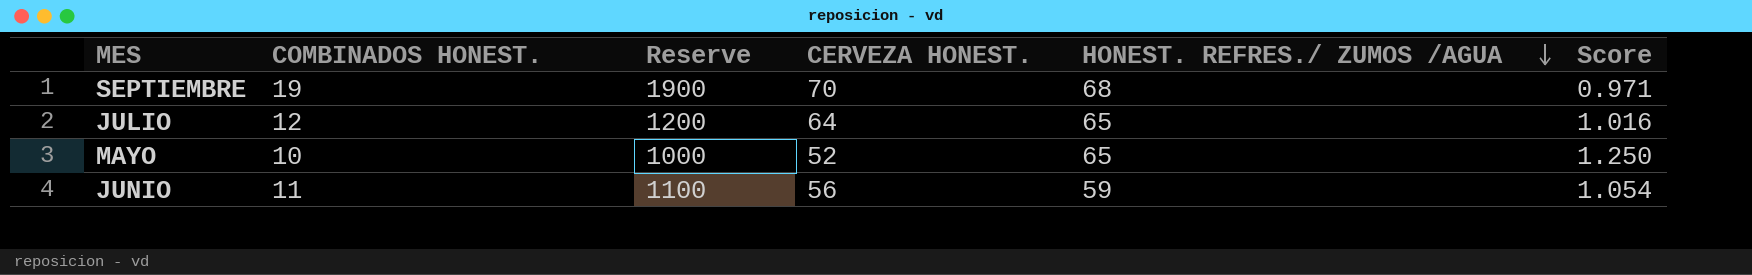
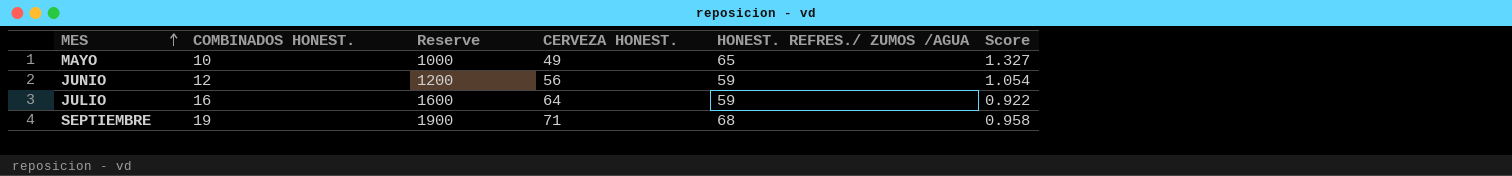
row order: HONEST. REFRES./ ZUMOS /AGUA descending -> MES ascending
MAYO | CERVEZA HONEST.: 52 -> 49
MAYO | Score: 1.250 -> 1.327
JUNIO | COMBINADOS HONEST.: 11 -> 12
JUNIO | Reserve: 1100 -> 1200
JULIO | COMBINADOS HONEST.: 12 -> 16
JULIO | Reserve: 1200 -> 1600
JULIO | HONEST. REFRES./ ZUMOS /AGUA: 65 -> 59
JULIO | Score: 1.016 -> 0.922
SEPTIEMBRE | CERVEZA HONEST.: 70 -> 71
SEPTIEMBRE | Score: 0.971 -> 0.958

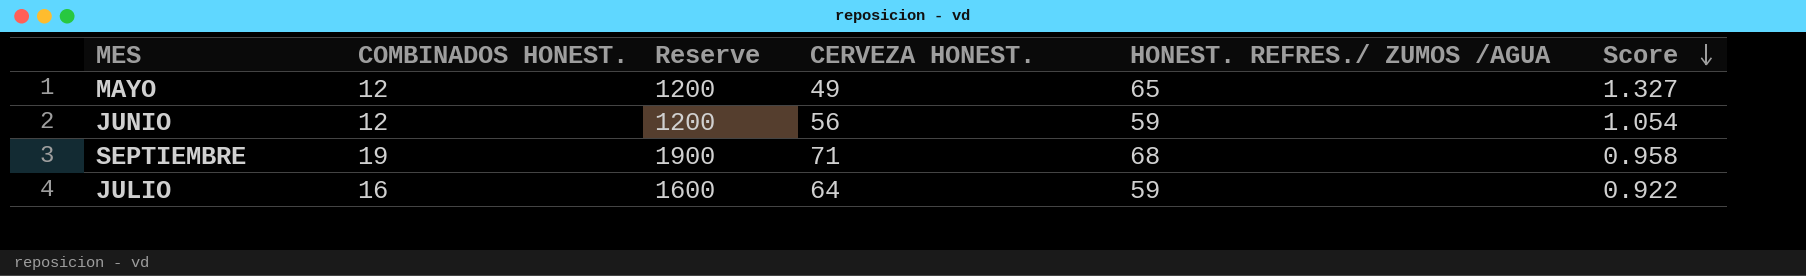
row order: MES ascending -> Score descending
MAYO | COMBINADOS HONEST.: 10 -> 12
MAYO | Reserve: 1000 -> 1200

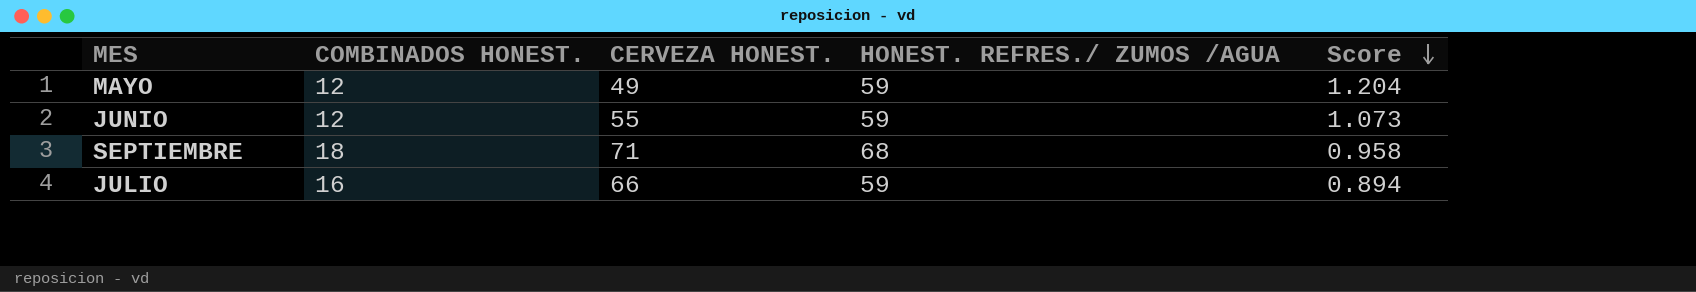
column Reserve | formula: [COMBINADOS HONEST.] * 100 -> none
MAYO | HONEST. REFRES./ ZUMOS /AGUA: 65 -> 59
MAYO | Score: 1.327 -> 1.204
JUNIO | CERVEZA HONEST.: 56 -> 55
JUNIO | Score: 1.054 -> 1.073
SEPTIEMBRE | COMBINADOS HONEST.: 19 -> 18
JULIO | CERVEZA HONEST.: 64 -> 66
JULIO | Score: 0.922 -> 0.894

